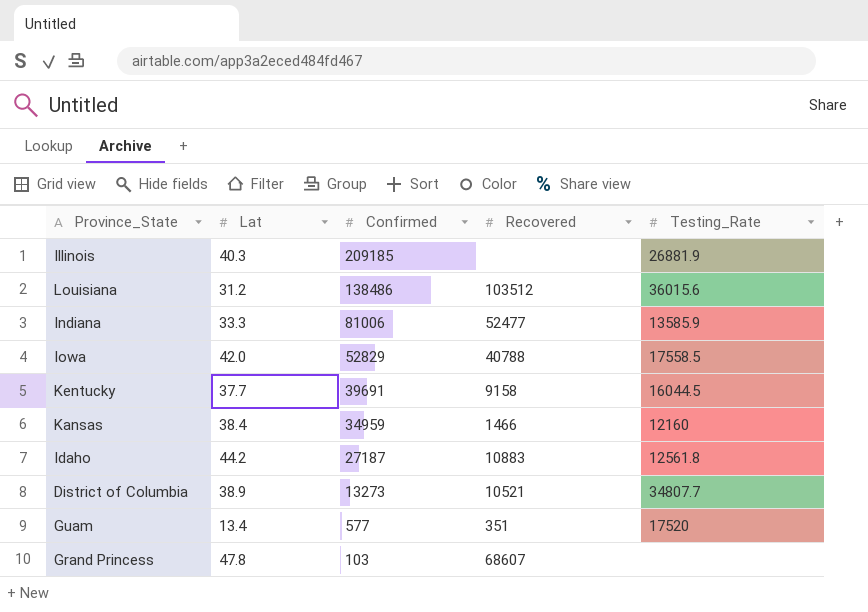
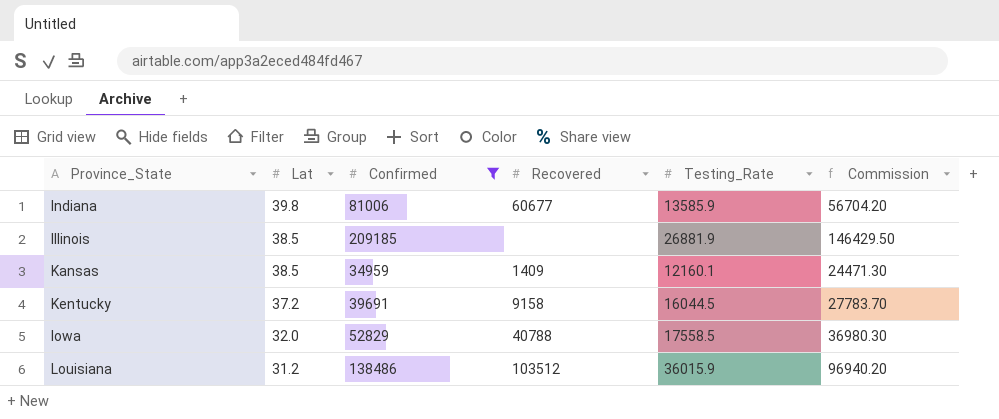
filter: none -> Confirmed >= 34959
row order: Confirmed descending -> Lat descending
column Commission | formula: none -> [Confirmed] * 0.7
Indiana | Lat: 33.3 -> 39.8
Indiana | Recovered: 52477 -> 60677
Illinois | Lat: 40.3 -> 38.5
Kansas | Lat: 38.4 -> 38.5
Kansas | Recovered: 1466 -> 1409
Kansas | Testing_Rate: 12160 -> 12160.1
Kentucky | Lat: 37.7 -> 37.2
Iowa | Lat: 42.0 -> 32.0
Louisiana | Testing_Rate: 36015.6 -> 36015.9

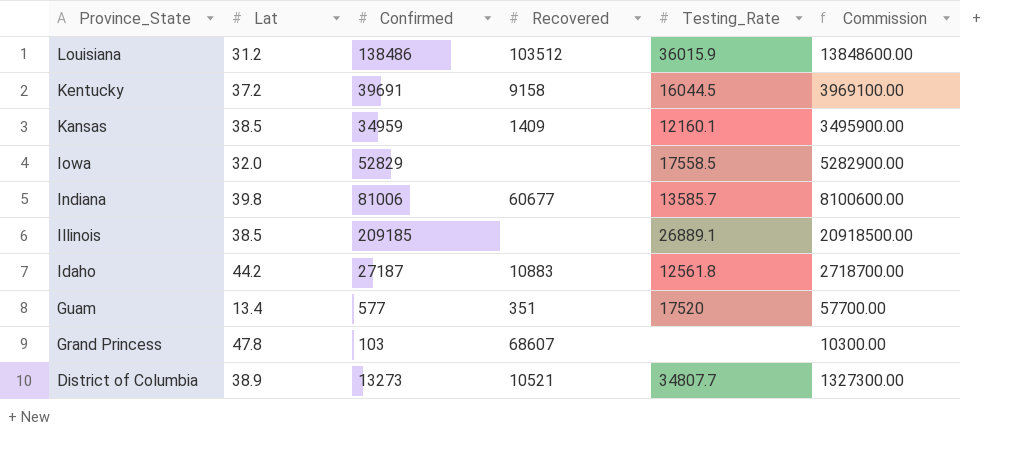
filter: Confirmed >= 34959 -> none
row order: Lat descending -> Province_State descending
column Commission | formula: [Confirmed] * 0.7 -> [Confirmed] * 100
Iowa | Recovered: 40788 -> none
Indiana | Testing_Rate: 13585.9 -> 13585.7
Illinois | Testing_Rate: 26881.9 -> 26889.1

